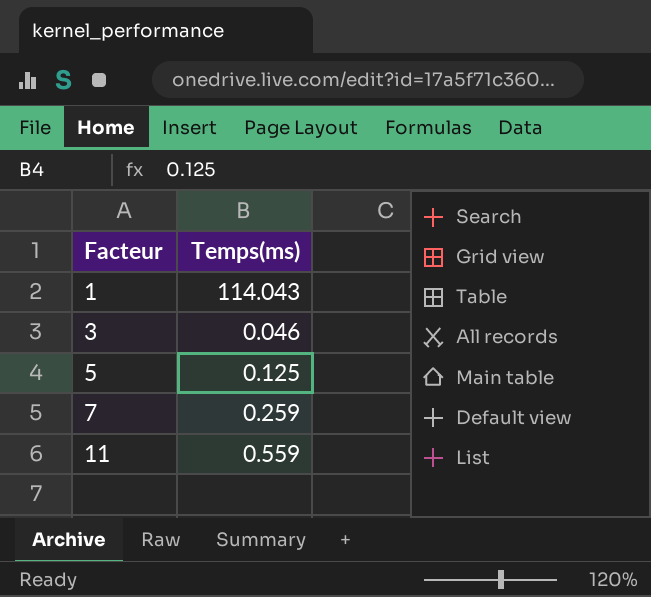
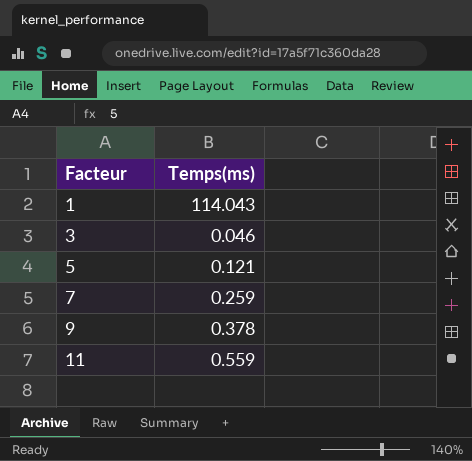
5 | Temps(ms): 0.125 -> 0.121
row 9: none -> 0.378

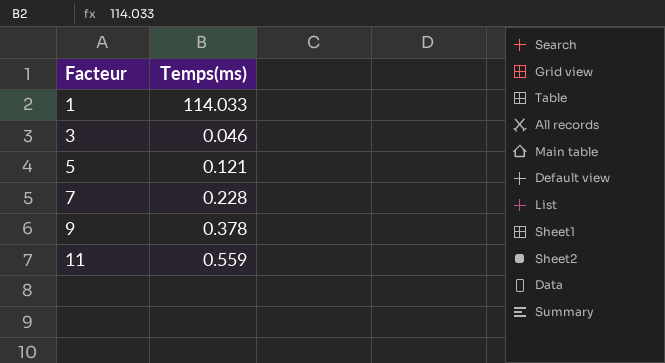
1 | Temps(ms): 114.043 -> 114.033
7 | Temps(ms): 0.259 -> 0.228

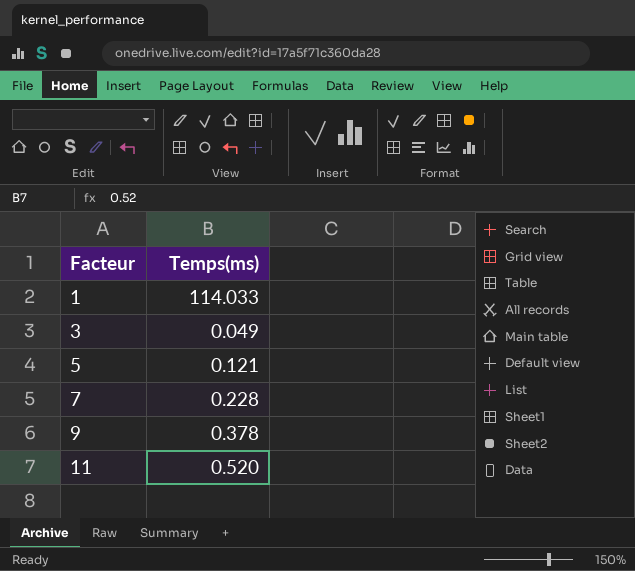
3 | Temps(ms): 0.046 -> 0.049
11 | Temps(ms): 0.559 -> 0.520

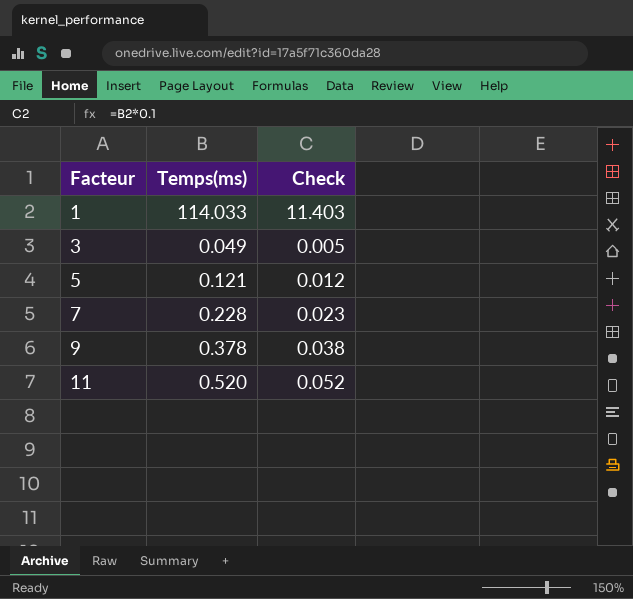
column Check | formula: none -> [Temps(ms)] * 0.1

